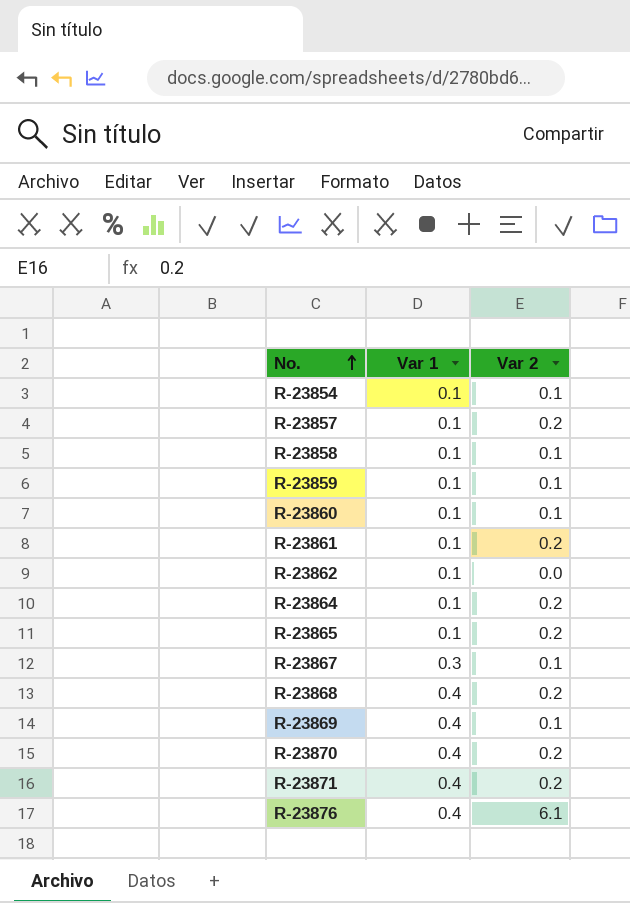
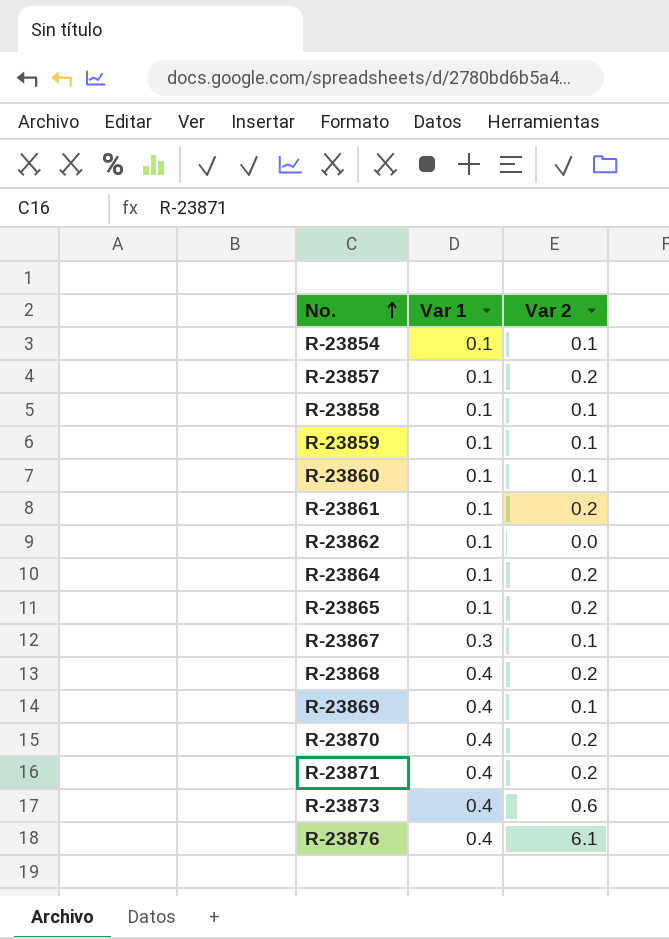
row R-23873: none -> 0.4 | 0.6

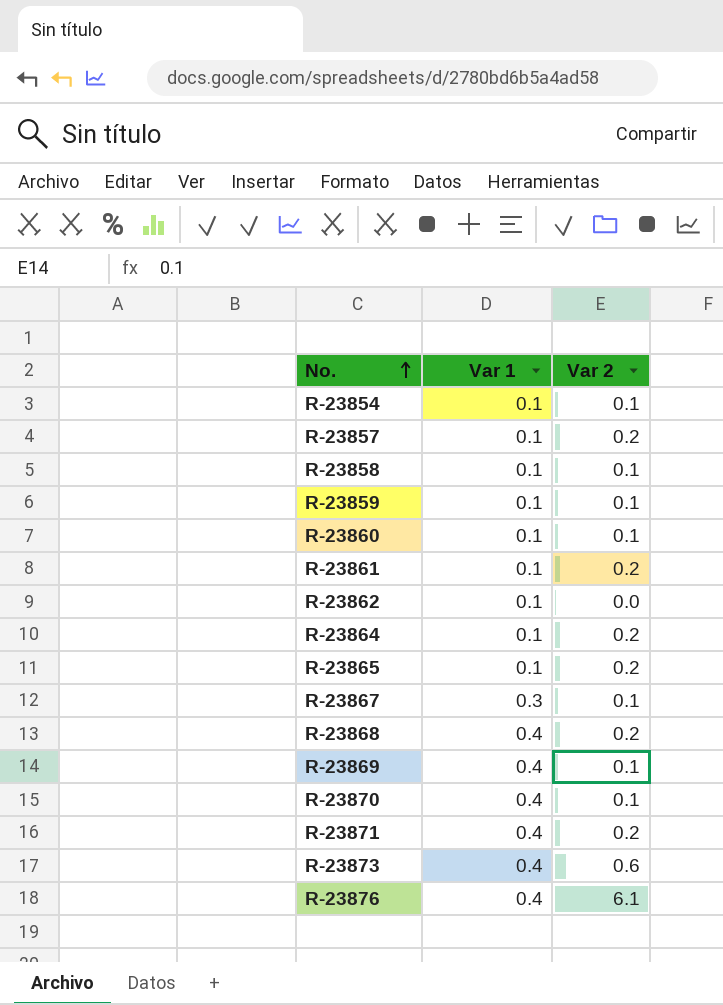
R-23870 | Var 2: 0.2 -> 0.1

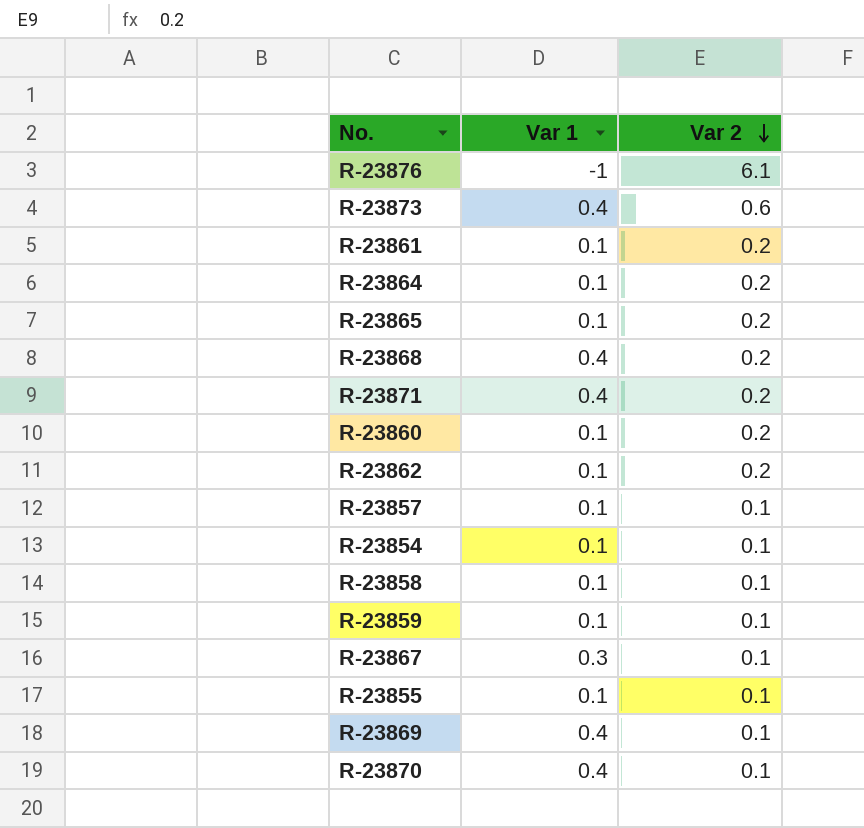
row order: No. ascending -> Var 2 descending
R-23876 | Var 1: 0.4 -> -1
R-23860 | Var 2: 0.1 -> 0.2
R-23862 | Var 2: 0.0 -> 0.2
R-23857 | Var 2: 0.2 -> 0.1
row R-23855: none -> 0.1 | 0.1

